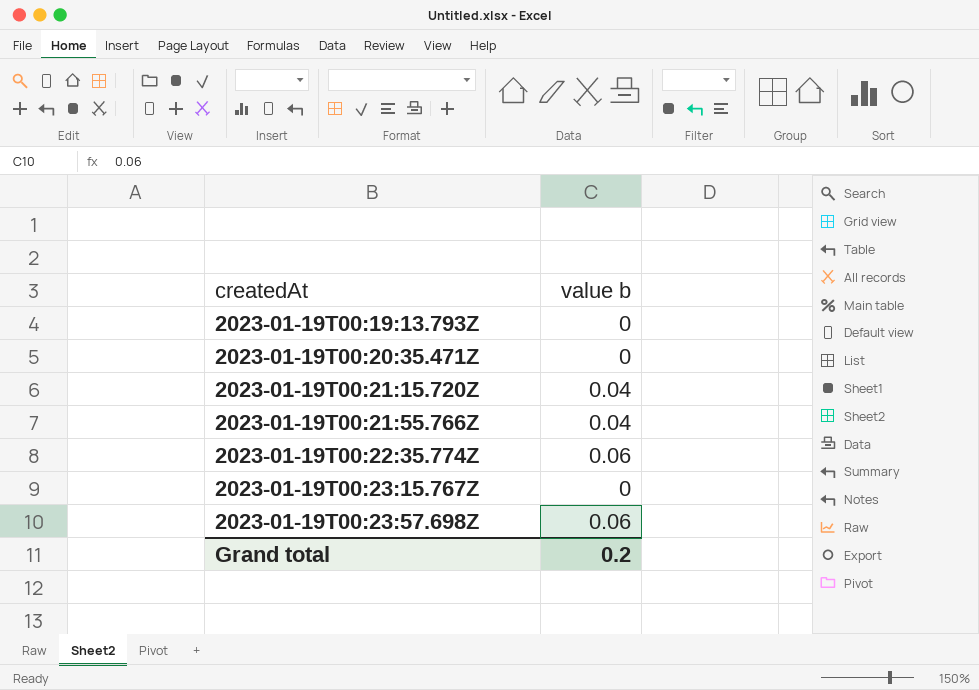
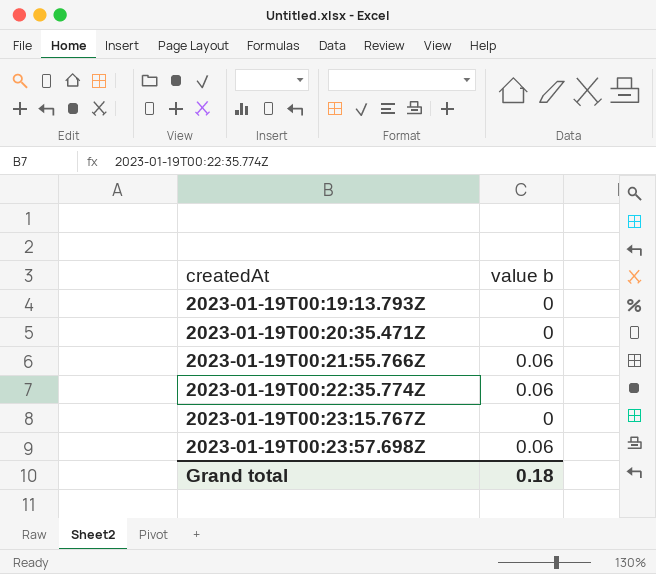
row 2023-01-19T00:21:15.720Z: 0.04 -> none
2023-01-19T00:21:55.766Z | value b: 0.04 -> 0.06
Grand total | value b: 0.2 -> 0.18

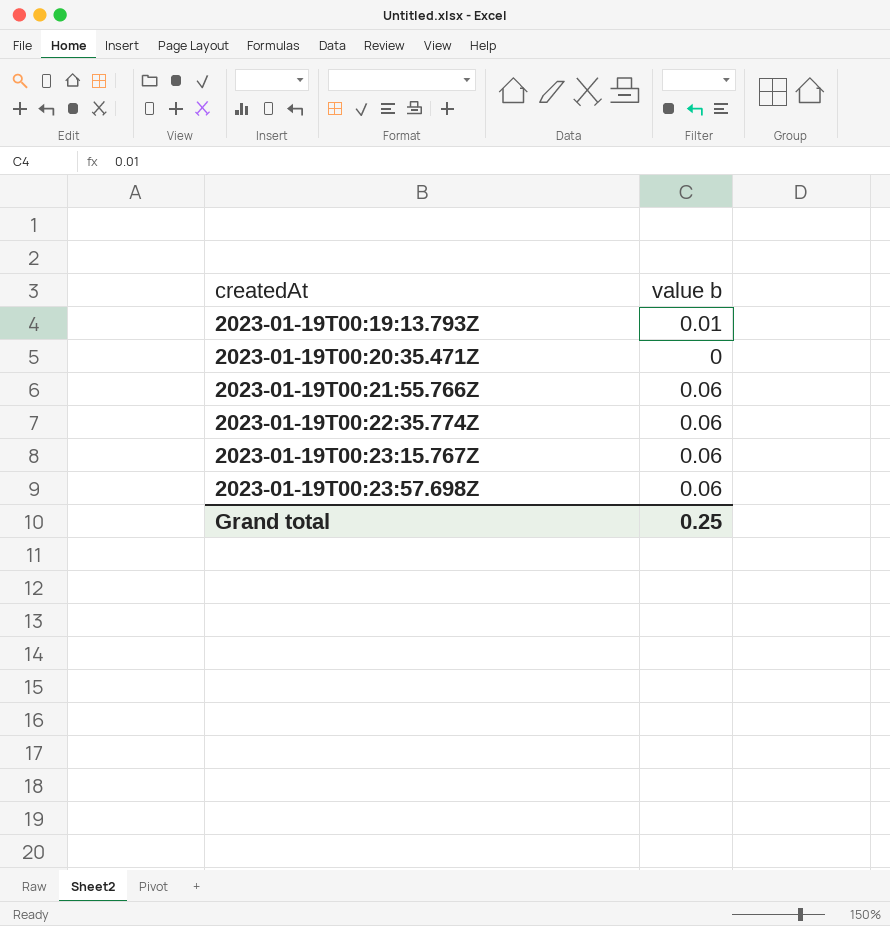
2023-01-19T00:19:13.793Z | value b: 0 -> 0.01
2023-01-19T00:23:15.767Z | value b: 0 -> 0.06
Grand total | value b: 0.18 -> 0.25

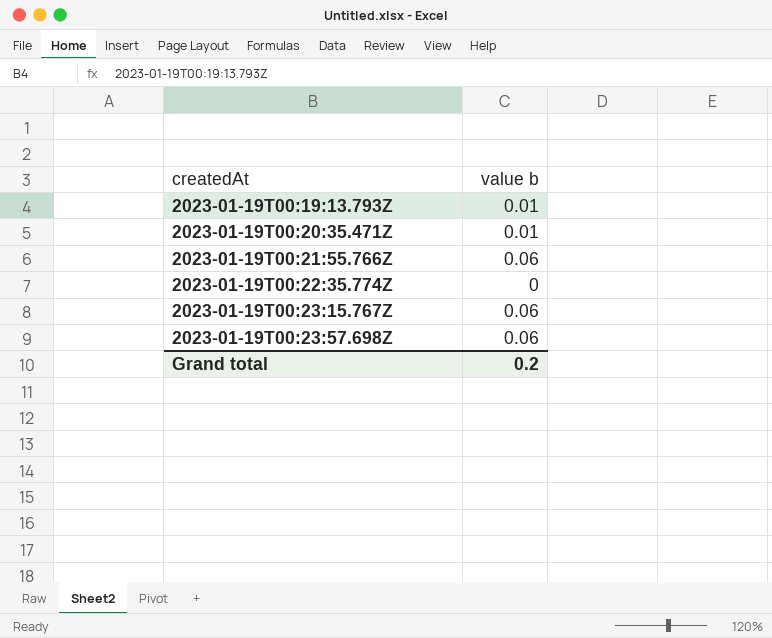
2023-01-19T00:20:35.471Z | value b: 0 -> 0.01
2023-01-19T00:22:35.774Z | value b: 0.06 -> 0
Grand total | value b: 0.25 -> 0.2

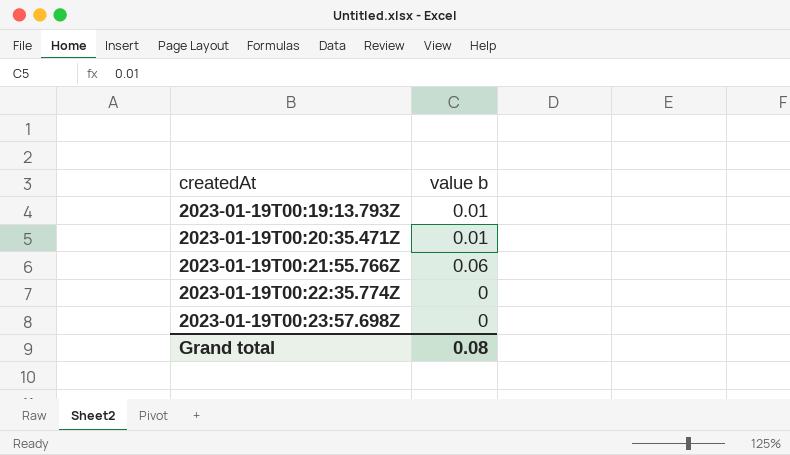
row 2023-01-19T00:23:15.767Z: 0.06 -> none
2023-01-19T00:23:57.698Z | value b: 0.06 -> 0
Grand total | value b: 0.2 -> 0.08

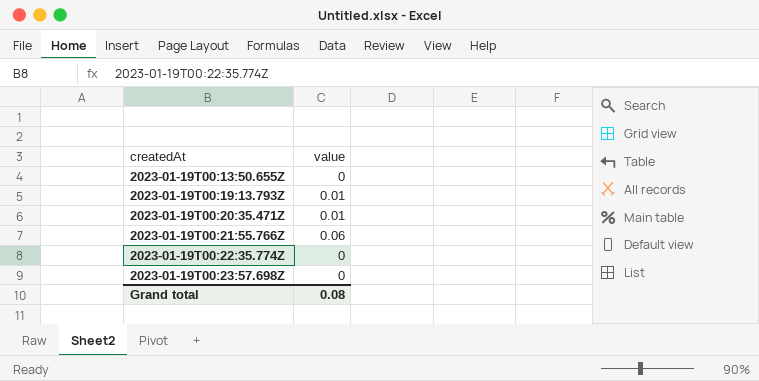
column name: value b -> value
row 2023-01-19T00:13:50.655Z: none -> 0

